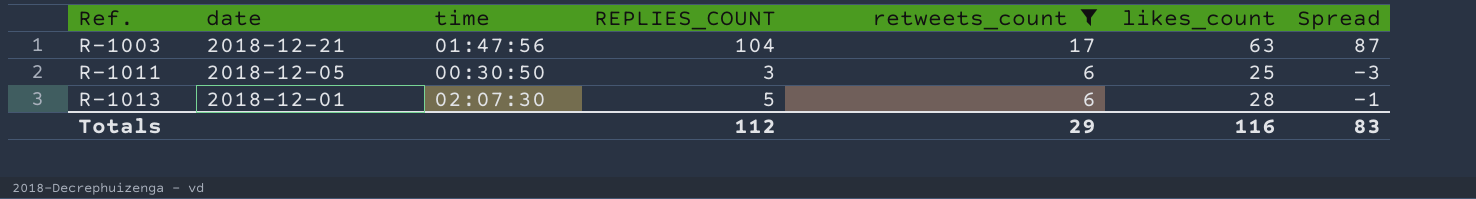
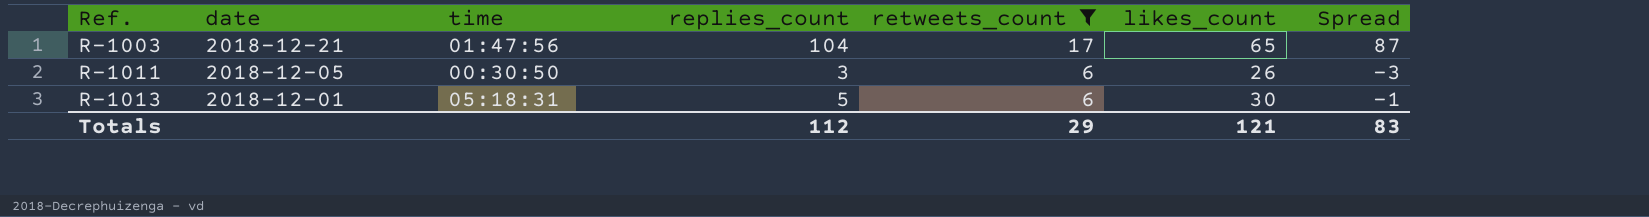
column name: REPLIES_COUNT -> replies_count
R-1003 | likes_count: 63 -> 65
R-1011 | likes_count: 25 -> 26
R-1013 | time: 02:07:30 -> 05:18:31
R-1013 | likes_count: 28 -> 30
Totals | likes_count: 116 -> 121

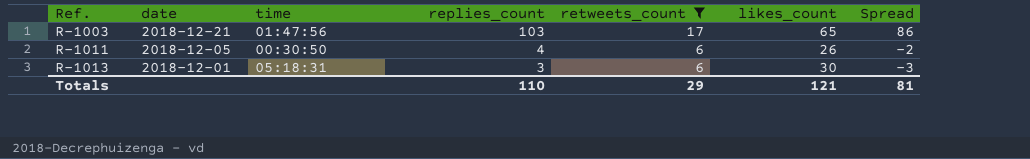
R-1003 | replies_count: 104 -> 103
R-1003 | Spread: 87 -> 86
R-1011 | replies_count: 3 -> 4
R-1011 | Spread: -3 -> -2
R-1013 | replies_count: 5 -> 3
R-1013 | Spread: -1 -> -3
Totals | replies_count: 112 -> 110
Totals | Spread: 83 -> 81

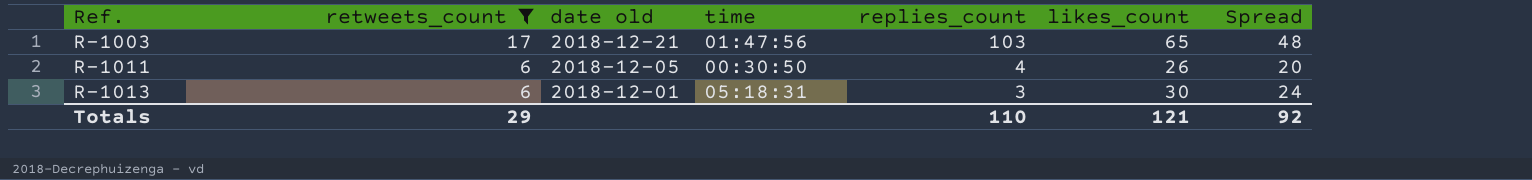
column retweets_count | position: 5 -> 2
column name: date -> date old
column Spread | formula: [replies_count] - [retweets_count] -> [likes_count] - [retweets_count]
Totals | Spread: 81 -> 92

